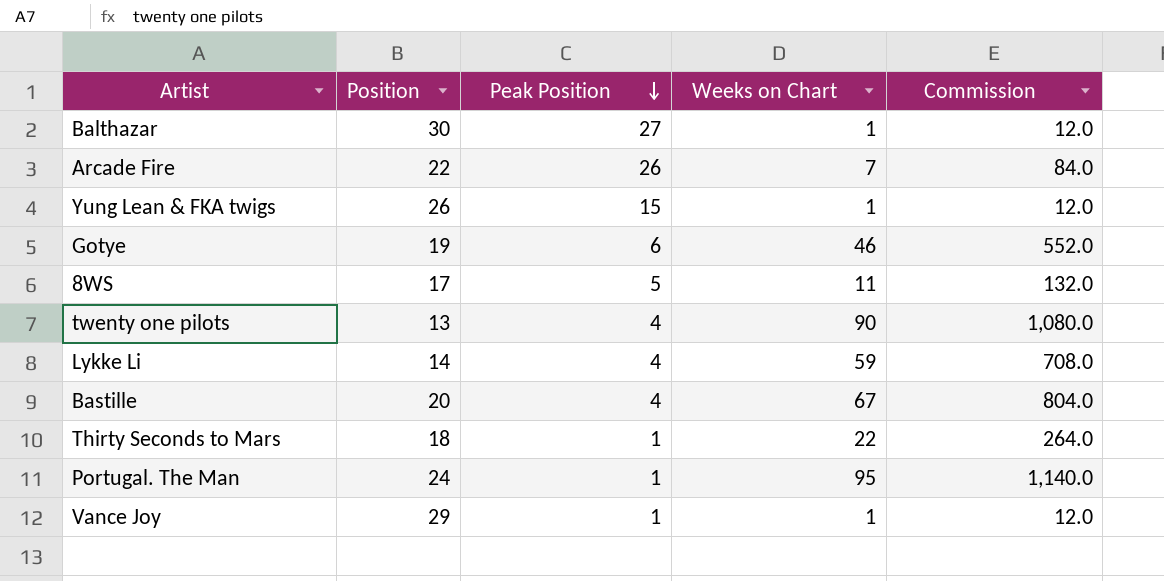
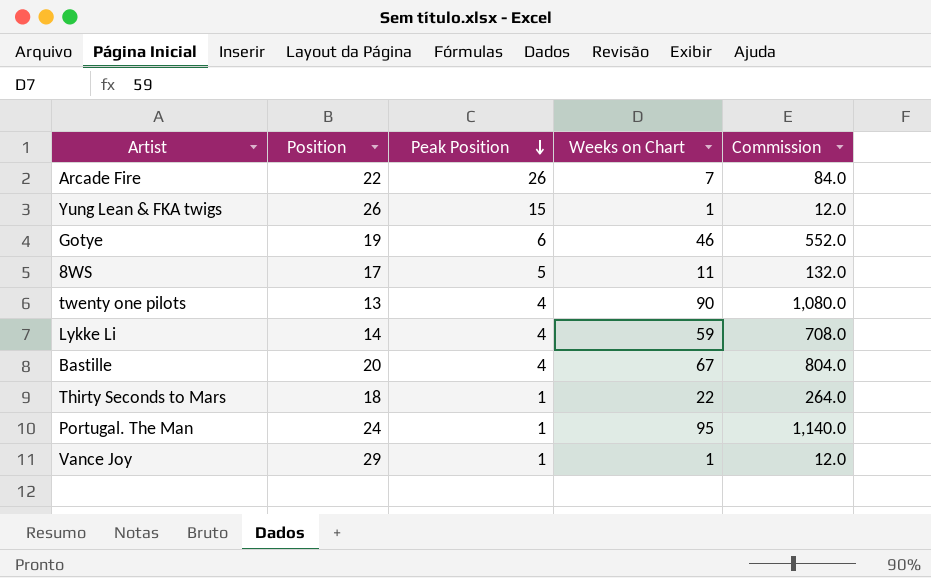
row Balthazar: 30 | 27 | 1 | 12.0 -> none

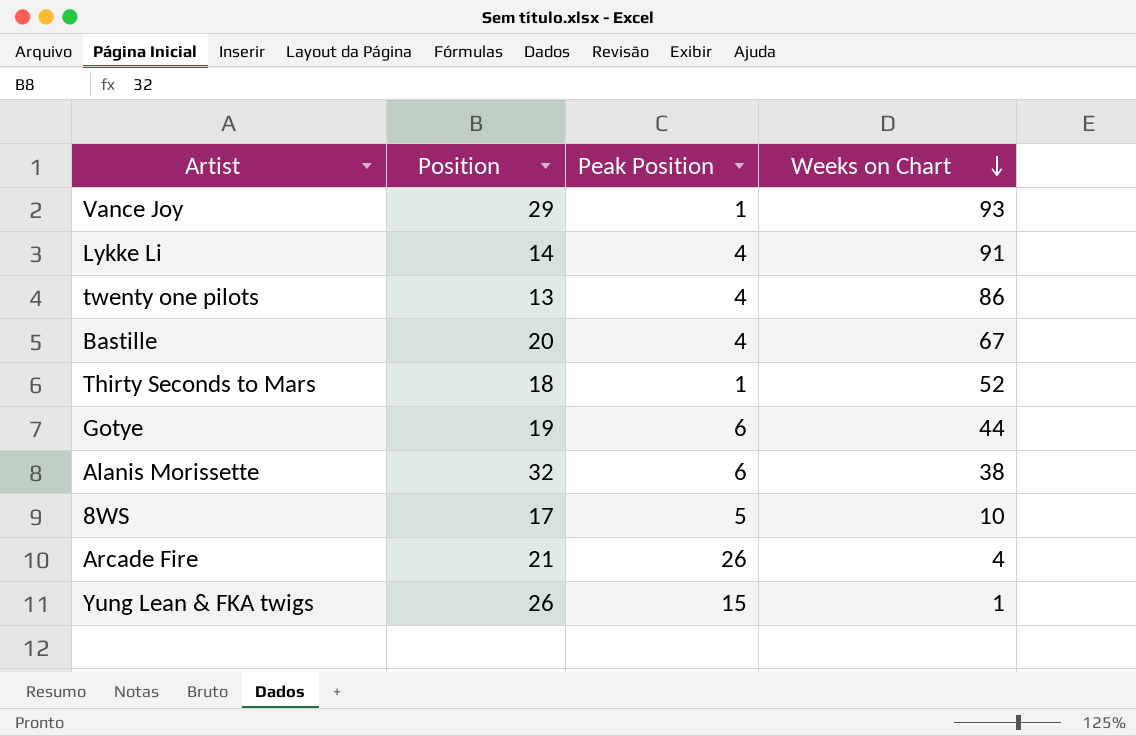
row order: Peak Position descending -> Weeks on Chart descending
column Commission | formula: [Weeks on Chart] * 12 -> none
row Portugal. The Man: 24 | 1 | 95 | 1,140.0 -> none
Vance Joy | Weeks on Chart: 1 -> 93
Lykke Li | Weeks on Chart: 59 -> 91
twenty one pilots | Weeks on Chart: 90 -> 86
Thirty Seconds to Mars | Weeks on Chart: 22 -> 52
Gotye | Weeks on Chart: 46 -> 44
row Alanis Morissette: none -> 32 | 6 | 38
8WS | Weeks on Chart: 11 -> 10
Arcade Fire | Position: 22 -> 21
Arcade Fire | Weeks on Chart: 7 -> 4

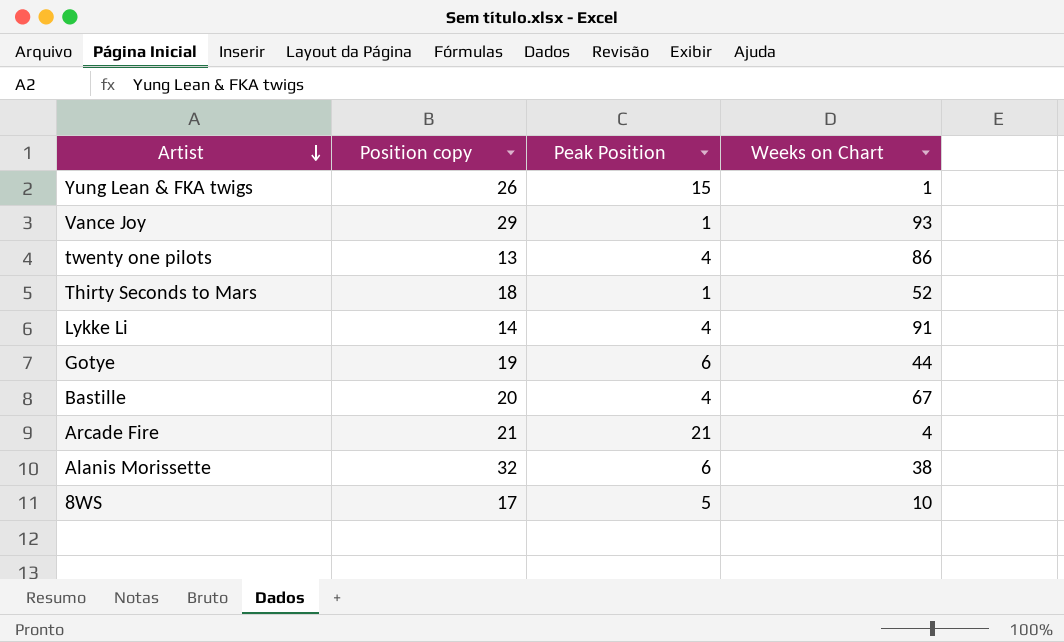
row order: Weeks on Chart descending -> Artist descending
column name: Position -> Position copy
Arcade Fire | Peak Position: 26 -> 21

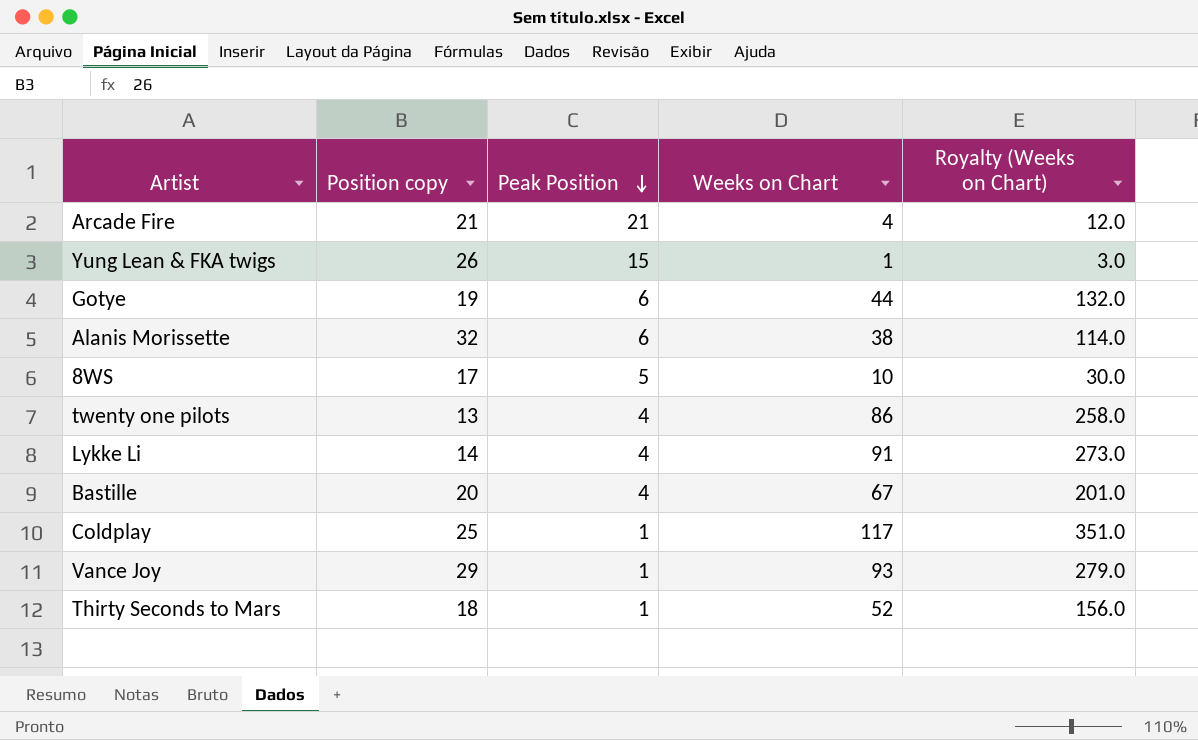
row order: Artist descending -> Peak Position descending
column Royalty (Weeks on Chart) | formula: none -> [Weeks on Chart] * 3
row Coldplay: none -> 25 | 1 | 117 | 351.0

